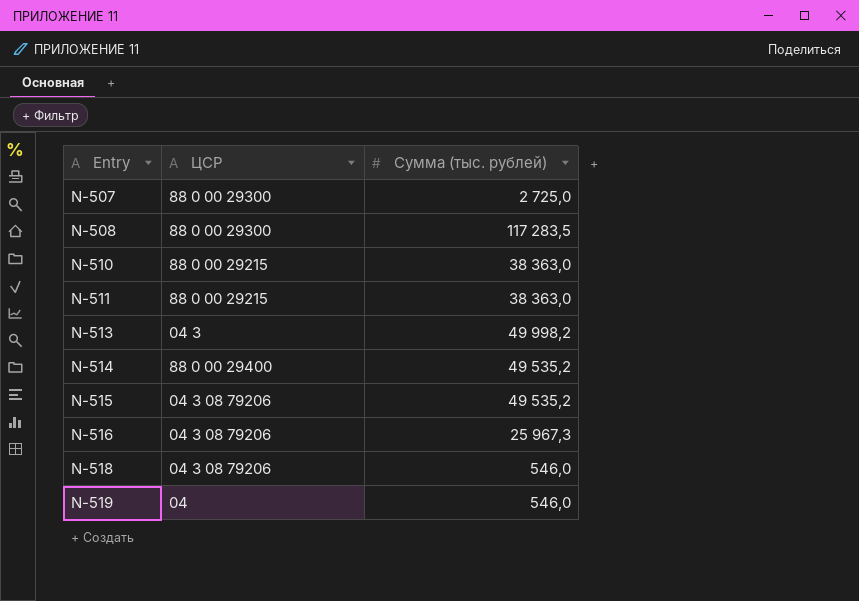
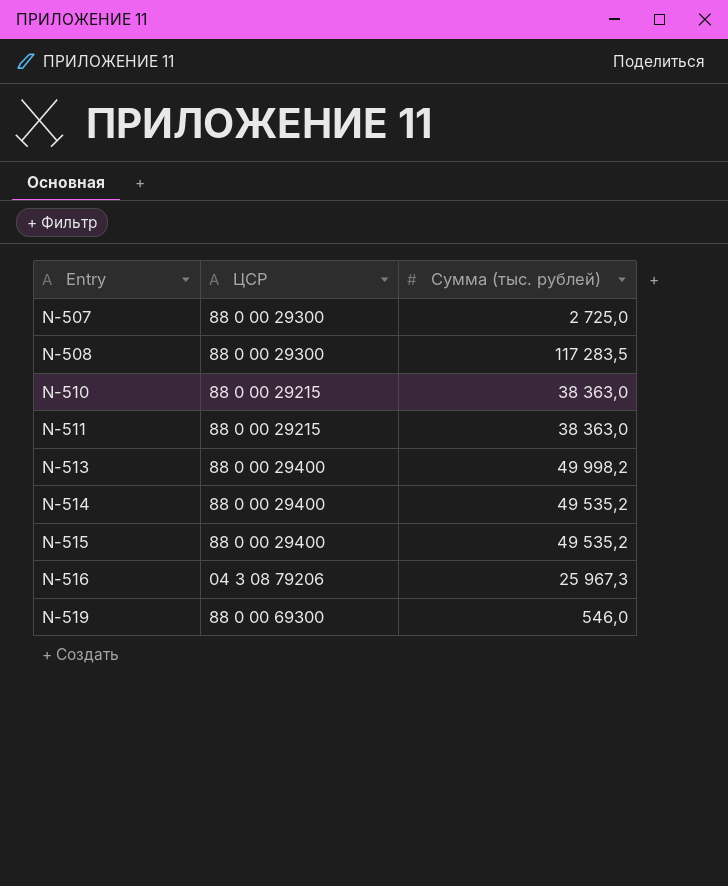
row N-518: 04 3 08 79206 | 546,0 -> none
N-513 | ЦСР: 04 3 -> 88 0 00 29400
N-515 | ЦСР: 04 3 08 79206 -> 88 0 00 29400
N-519 | ЦСР: 04 -> 88 0 00 69300

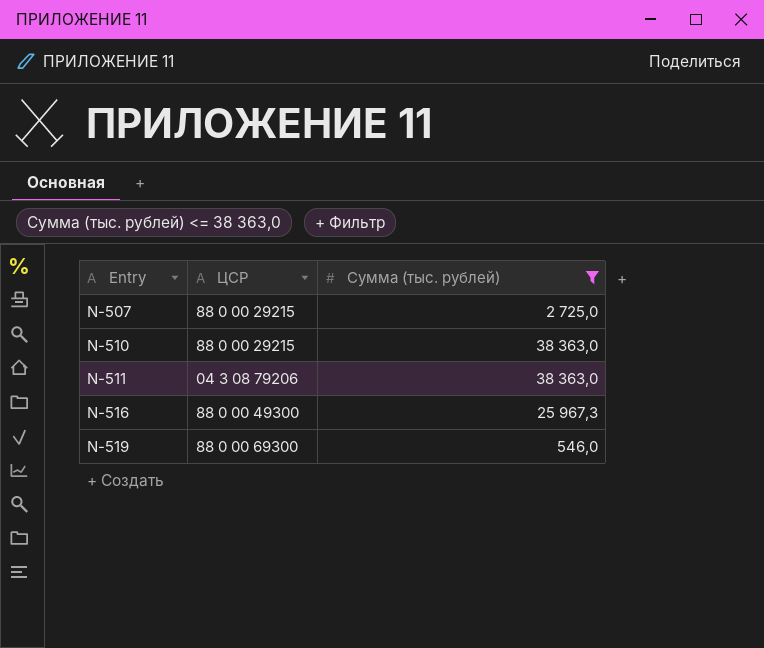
filter: none -> Сумма (тыс. рублей) <= 38 363,0
N-507 | ЦСР: 88 0 00 29300 -> 88 0 00 29215
N-511 | ЦСР: 88 0 00 29215 -> 04 3 08 79206
N-516 | ЦСР: 04 3 08 79206 -> 88 0 00 49300

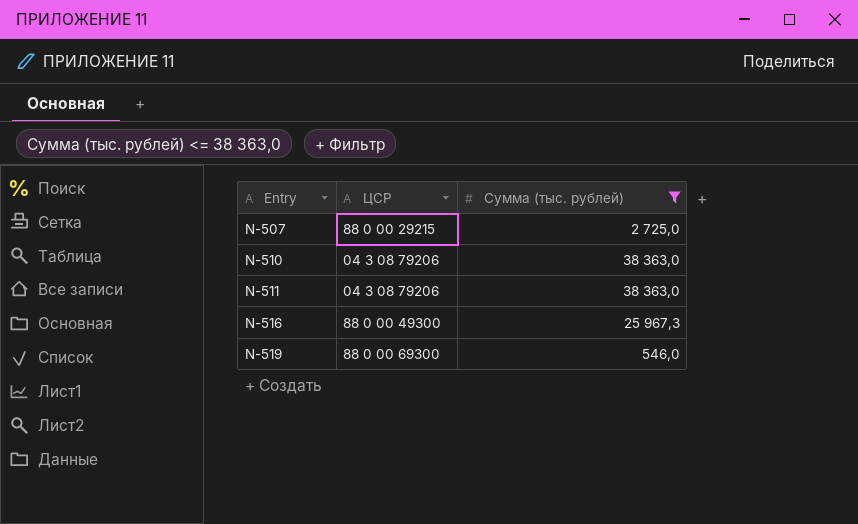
N-510 | ЦСР: 88 0 00 29215 -> 04 3 08 79206

